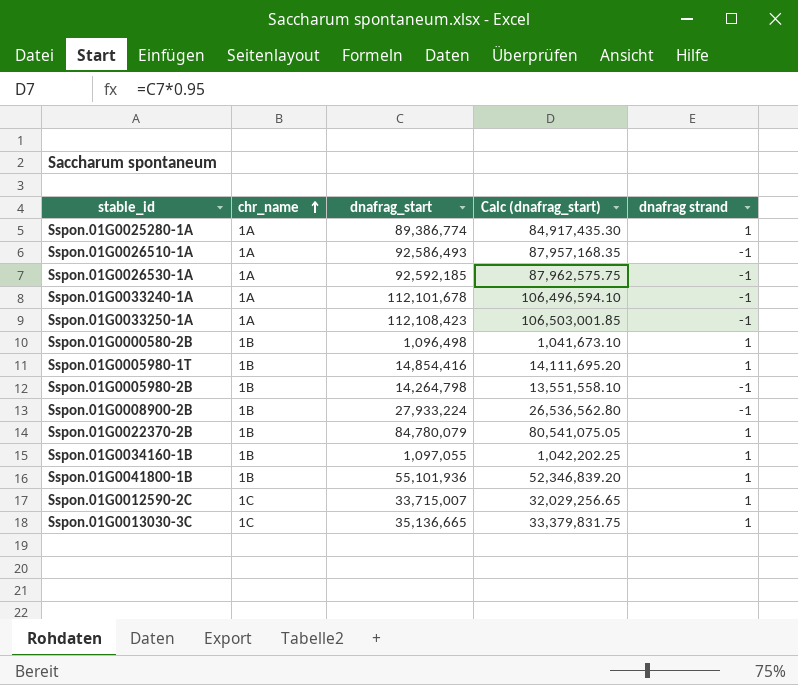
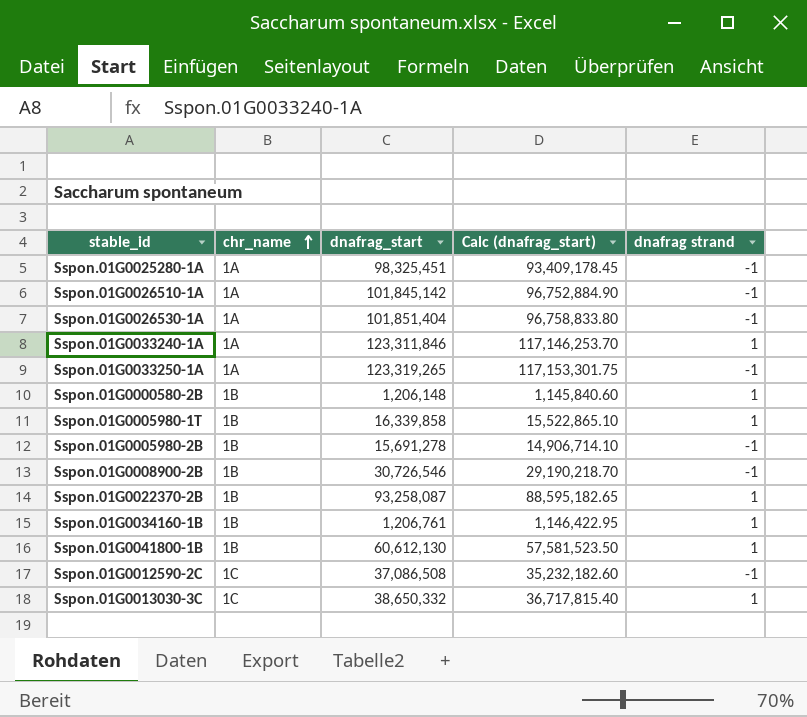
Sspon.01G0025280-1A | dnafrag_start: 89,386,774 -> 98,325,451
Sspon.01G0025280-1A | Calc (dnafrag_start): 84,917,435.30 -> 93,409,178.45
Sspon.01G0025280-1A | dnafrag strand: 1 -> -1
Sspon.01G0026510-1A | dnafrag_start: 92,586,493 -> 101,845,142
Sspon.01G0026510-1A | Calc (dnafrag_start): 87,957,168.35 -> 96,752,884.90
Sspon.01G0026530-1A | dnafrag_start: 92,592,185 -> 101,851,404
Sspon.01G0026530-1A | Calc (dnafrag_start): 87,962,575.75 -> 96,758,833.80
Sspon.01G0033240-1A | dnafrag_start: 112,101,678 -> 123,311,846
Sspon.01G0033240-1A | Calc (dnafrag_start): 106,496,594.10 -> 117,146,253.70
Sspon.01G0033240-1A | dnafrag strand: -1 -> 1
Sspon.01G0033250-1A | dnafrag_start: 112,108,423 -> 123,319,265
Sspon.01G0033250-1A | Calc (dnafrag_start): 106,503,001.85 -> 117,153,301.75
Sspon.01G0000580-2B | dnafrag_start: 1,096,498 -> 1,206,148
Sspon.01G0000580-2B | Calc (dnafrag_start): 1,041,673.10 -> 1,145,840.60
Sspon.01G0005980-1T | dnafrag_start: 14,854,416 -> 16,339,858
Sspon.01G0005980-1T | Calc (dnafrag_start): 14,111,695.20 -> 15,522,865.10
Sspon.01G0005980-2B | dnafrag_start: 14,264,798 -> 15,691,278
Sspon.01G0005980-2B | Calc (dnafrag_start): 13,551,558.10 -> 14,906,714.10
Sspon.01G0008900-2B | dnafrag_start: 27,933,224 -> 30,726,546
Sspon.01G0008900-2B | Calc (dnafrag_start): 26,536,562.80 -> 29,190,218.70
Sspon.01G0022370-2B | dnafrag_start: 84,780,079 -> 93,258,087
Sspon.01G0022370-2B | Calc (dnafrag_start): 80,541,075.05 -> 88,595,182.65
Sspon.01G0034160-1B | dnafrag_start: 1,097,055 -> 1,206,761
Sspon.01G0034160-1B | Calc (dnafrag_start): 1,042,202.25 -> 1,146,422.95
Sspon.01G0041800-1B | dnafrag_start: 55,101,936 -> 60,612,130
Sspon.01G0041800-1B | Calc (dnafrag_start): 52,346,839.20 -> 57,581,523.50
Sspon.01G0012590-2C | dnafrag_start: 33,715,007 -> 37,086,508
Sspon.01G0012590-2C | Calc (dnafrag_start): 32,029,256.65 -> 35,232,182.60
Sspon.01G0012590-2C | dnafrag strand: 1 -> -1
Sspon.01G0013030-3C | dnafrag_start: 35,136,665 -> 38,650,332
Sspon.01G0013030-3C | Calc (dnafrag_start): 33,379,831.75 -> 36,717,815.40

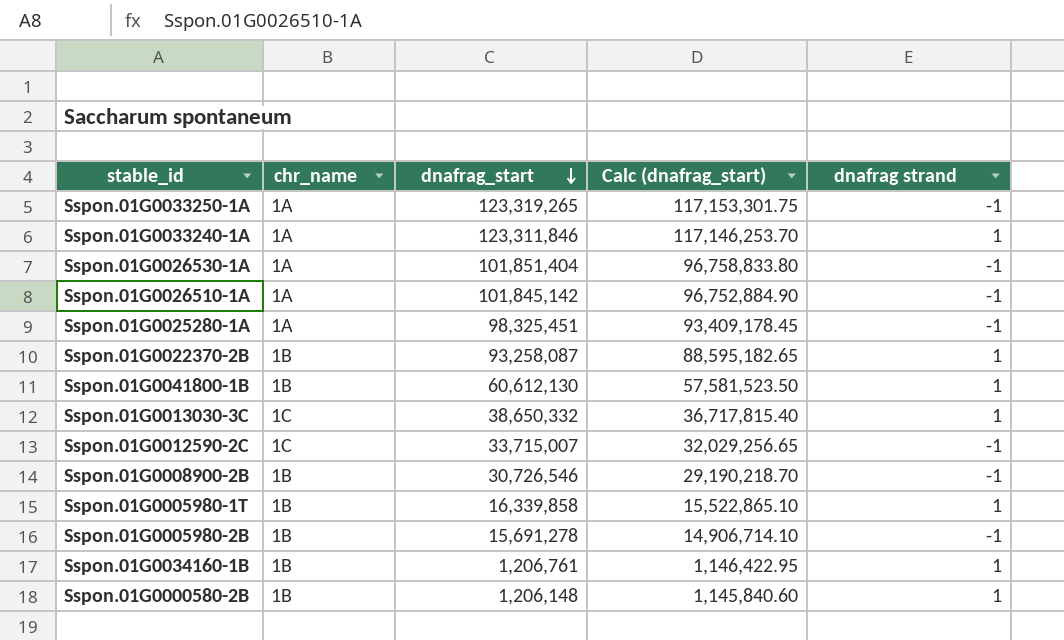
row order: chr_name ascending -> dnafrag_start descending
Sspon.01G0012590-2C | dnafrag_start: 37,086,508 -> 33,715,007
Sspon.01G0012590-2C | Calc (dnafrag_start): 35,232,182.60 -> 32,029,256.65

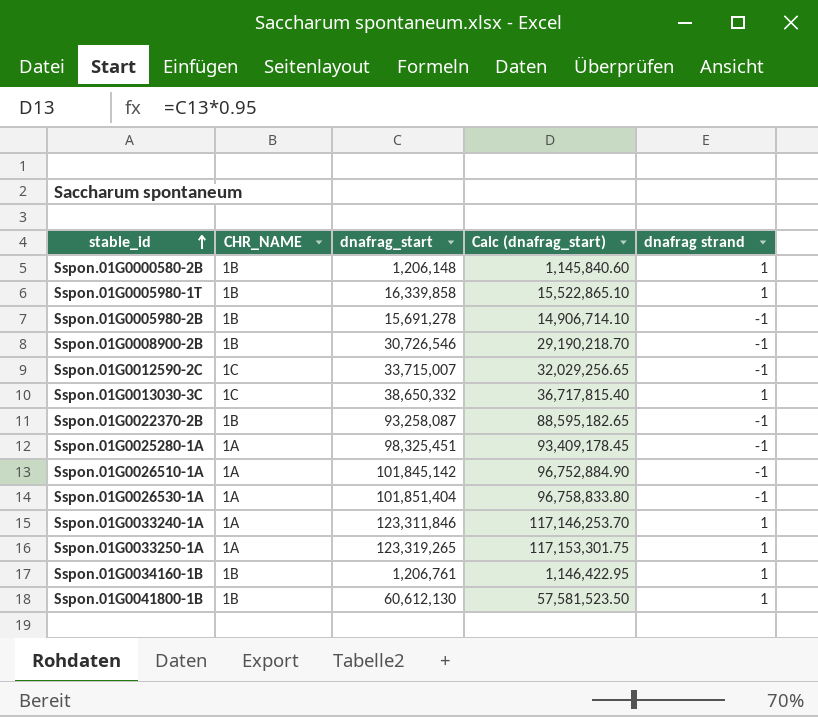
row order: dnafrag_start descending -> stable_id ascending
column name: chr_name -> CHR_NAME
Sspon.01G0022370-2B | dnafrag strand: 1 -> -1
Sspon.01G0033250-1A | dnafrag strand: -1 -> 1

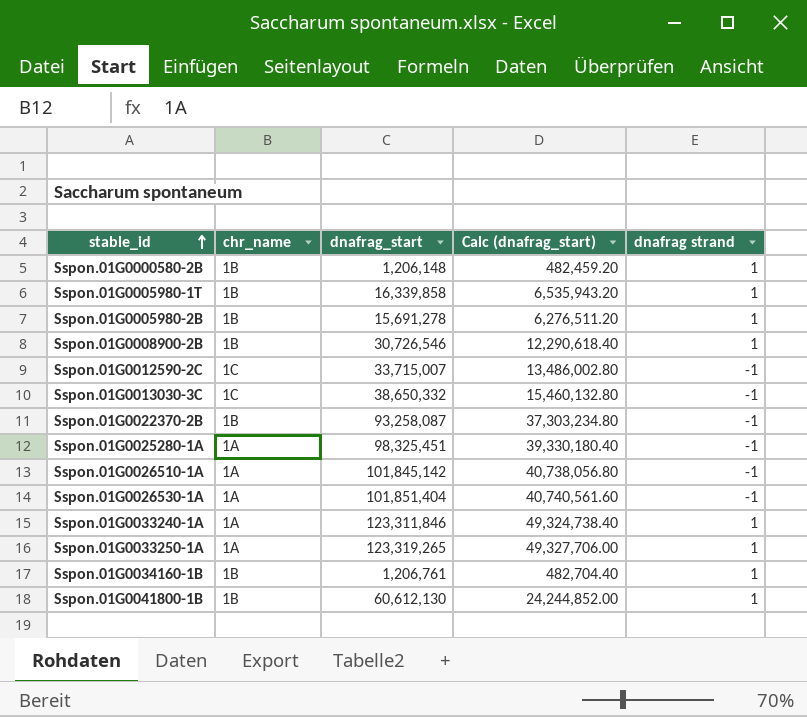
column name: CHR_NAME -> chr_name
column Calc (dnafrag_start) | formula: [dnafrag_start] * 0.95 -> [dnafrag_start] * 0.4
Sspon.01G0005980-2B | dnafrag strand: -1 -> 1
Sspon.01G0008900-2B | dnafrag strand: -1 -> 1
Sspon.01G0013030-3C | dnafrag strand: 1 -> -1

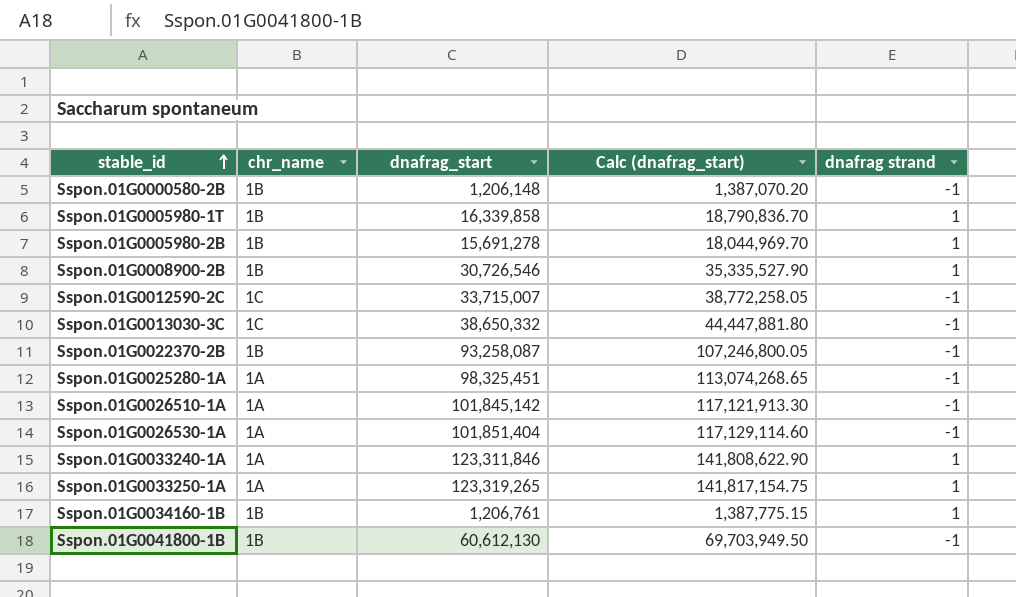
column Calc (dnafrag_start) | formula: [dnafrag_start] * 0.4 -> [dnafrag_start] * 1.15
Sspon.01G0000580-2B | dnafrag strand: 1 -> -1
Sspon.01G0041800-1B | dnafrag strand: 1 -> -1

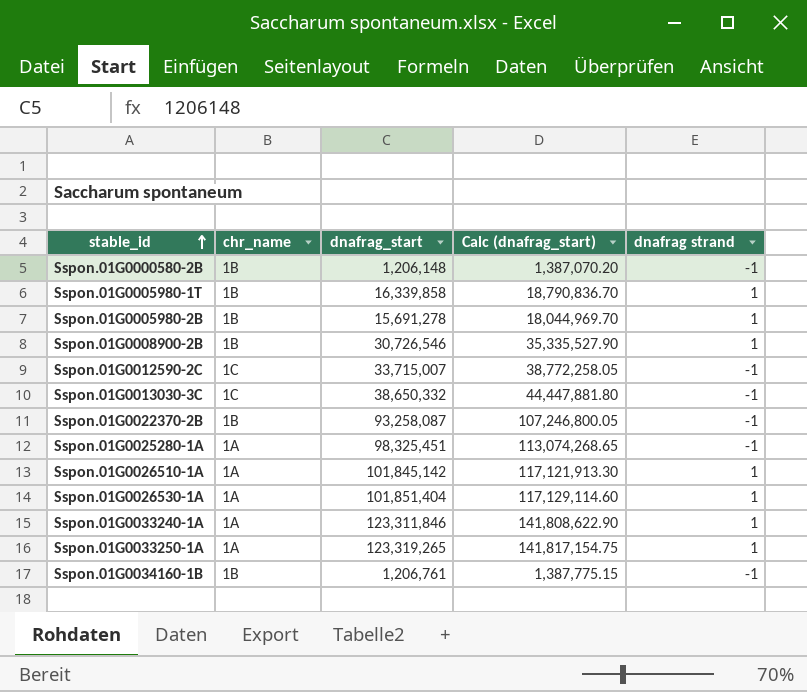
row Sspon.01G0041800-1B: 1B | 60,612,130 | 69,703,949.50 | -1 -> none
Sspon.01G0026510-1A | dnafrag strand: -1 -> 1
Sspon.01G0026530-1A | dnafrag strand: -1 -> 1
Sspon.01G0034160-1B | dnafrag strand: 1 -> -1

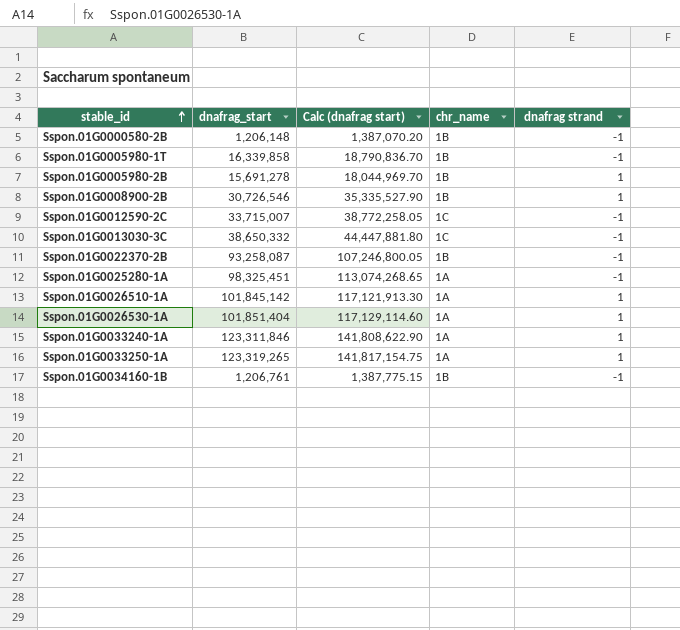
column name: Calc (dnafrag_start) -> Calc (dnafrag start)
column chr_name | position: 2 -> 4
Sspon.01G0005980-1T | dnafrag strand: 1 -> -1

